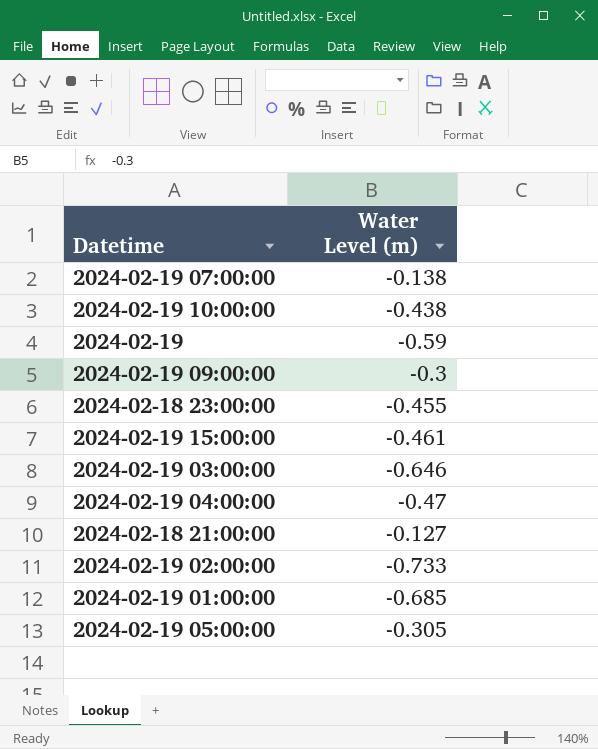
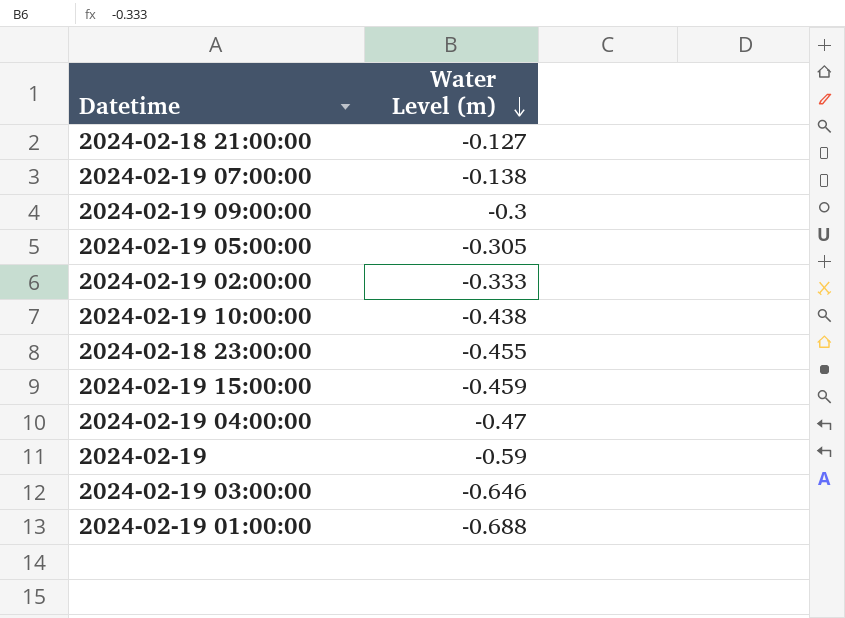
row order: none -> Water Level (m) descending
2024-02-19 02:00:00 | Water Level (m): -0.733 -> -0.333
2024-02-19 15:00:00 | Water Level (m): -0.461 -> -0.459
2024-02-19 01:00:00 | Water Level (m): -0.685 -> -0.688

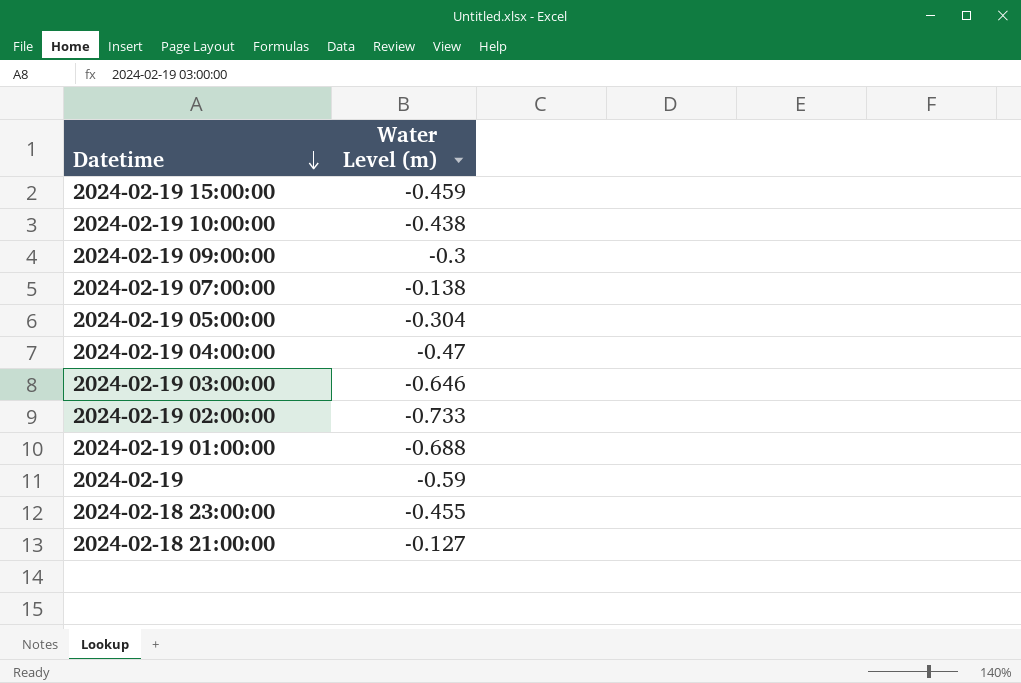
row order: Water Level (m) descending -> Datetime descending
2024-02-19 05:00:00 | Water Level (m): -0.305 -> -0.304
2024-02-19 02:00:00 | Water Level (m): -0.333 -> -0.733

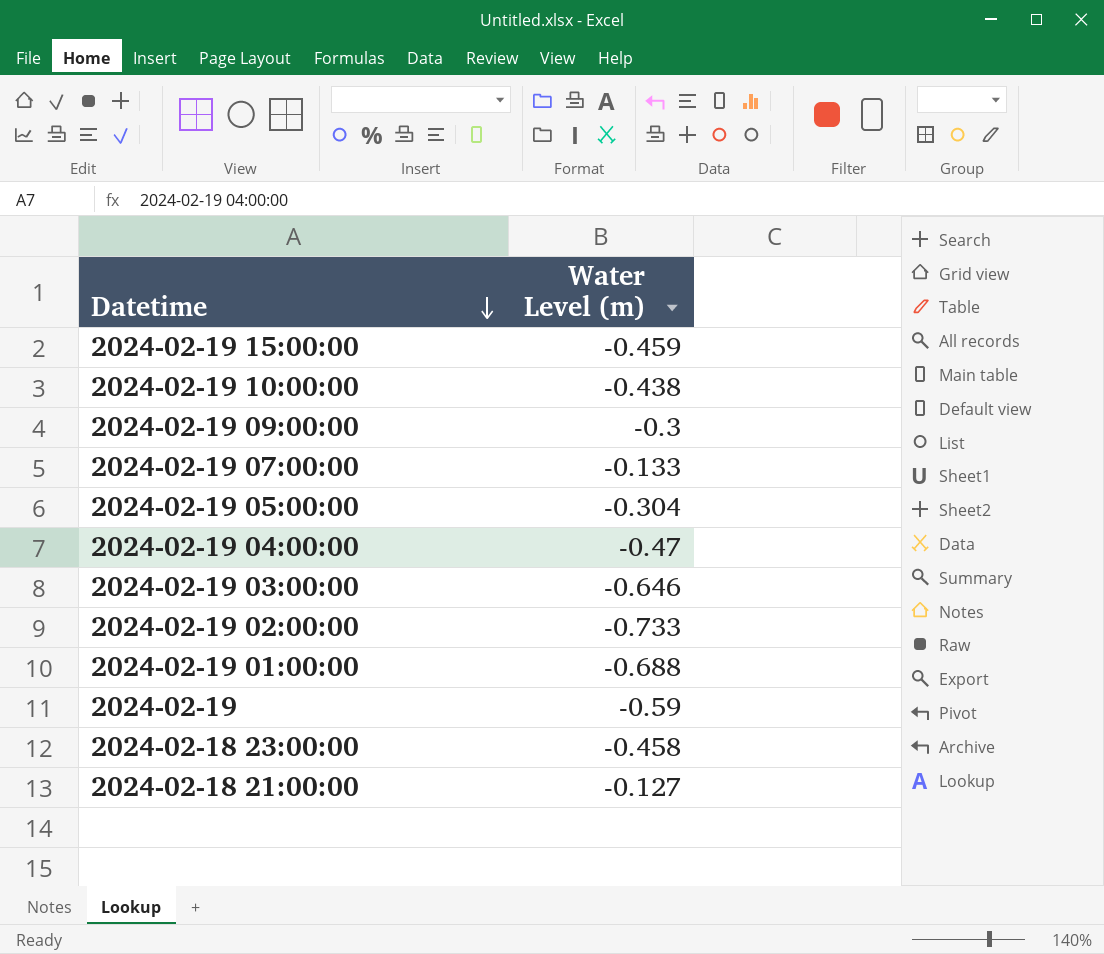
2024-02-19 07:00:00 | Water Level (m): -0.138 -> -0.133
2024-02-18 23:00:00 | Water Level (m): -0.455 -> -0.458

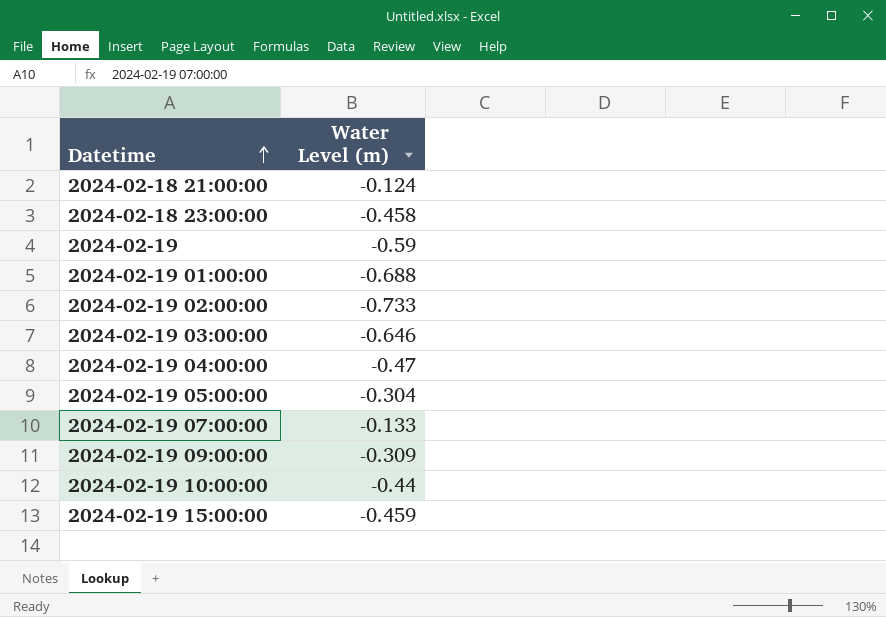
row order: Datetime descending -> Datetime ascending
2024-02-18 21:00:00 | Water Level (m): -0.127 -> -0.124
2024-02-19 09:00:00 | Water Level (m): -0.3 -> -0.309
2024-02-19 10:00:00 | Water Level (m): -0.438 -> -0.44

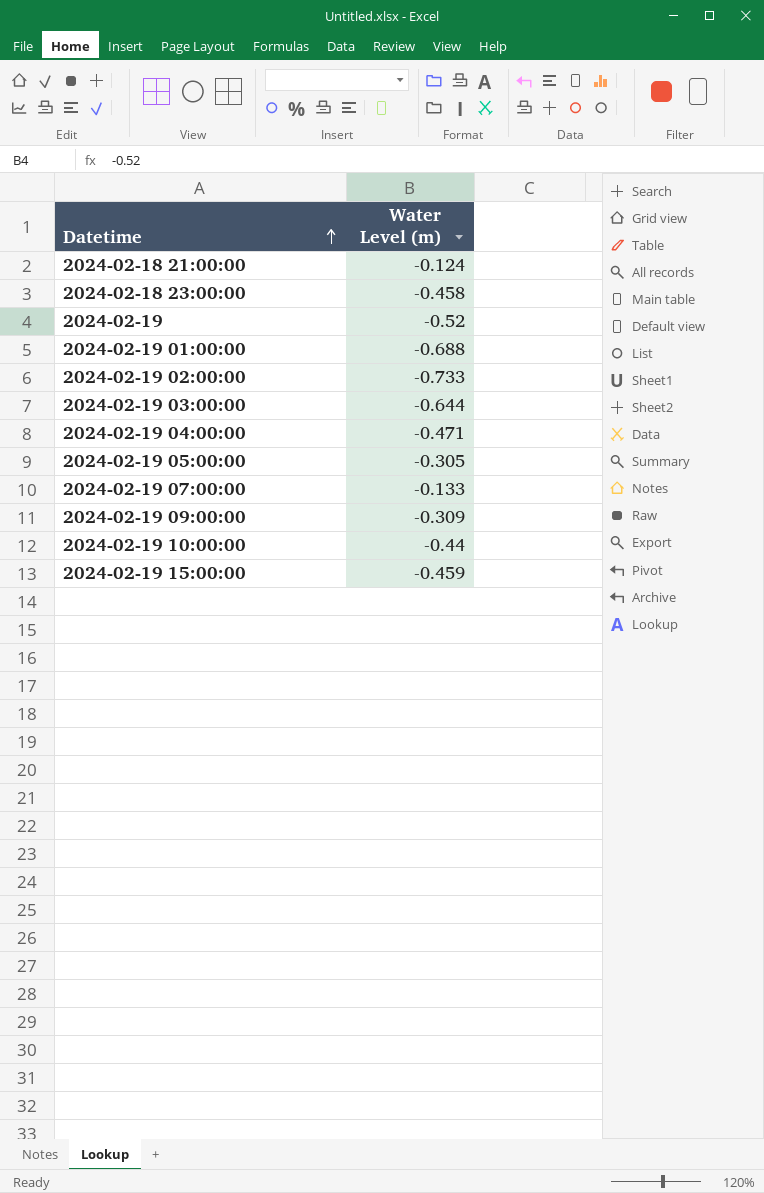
2024-02-19 | Water Level (m): -0.59 -> -0.52
2024-02-19 03:00:00 | Water Level (m): -0.646 -> -0.644
2024-02-19 04:00:00 | Water Level (m): -0.47 -> -0.471
2024-02-19 05:00:00 | Water Level (m): -0.304 -> -0.305

